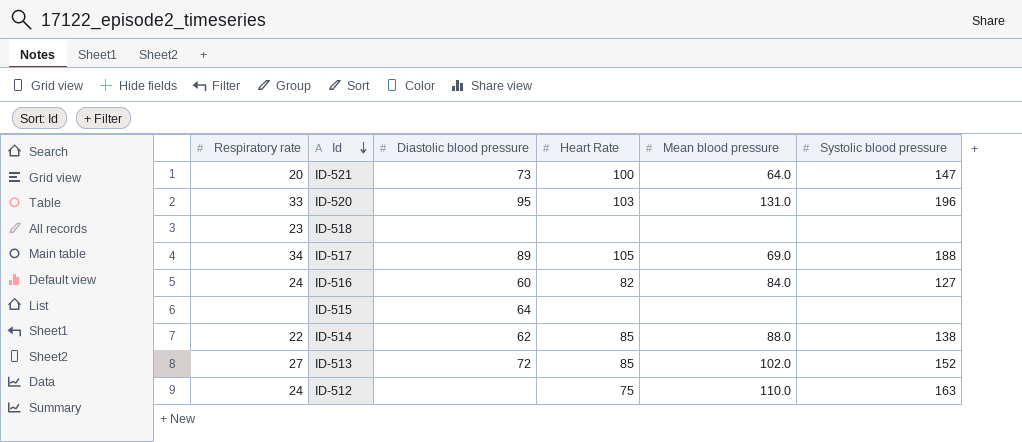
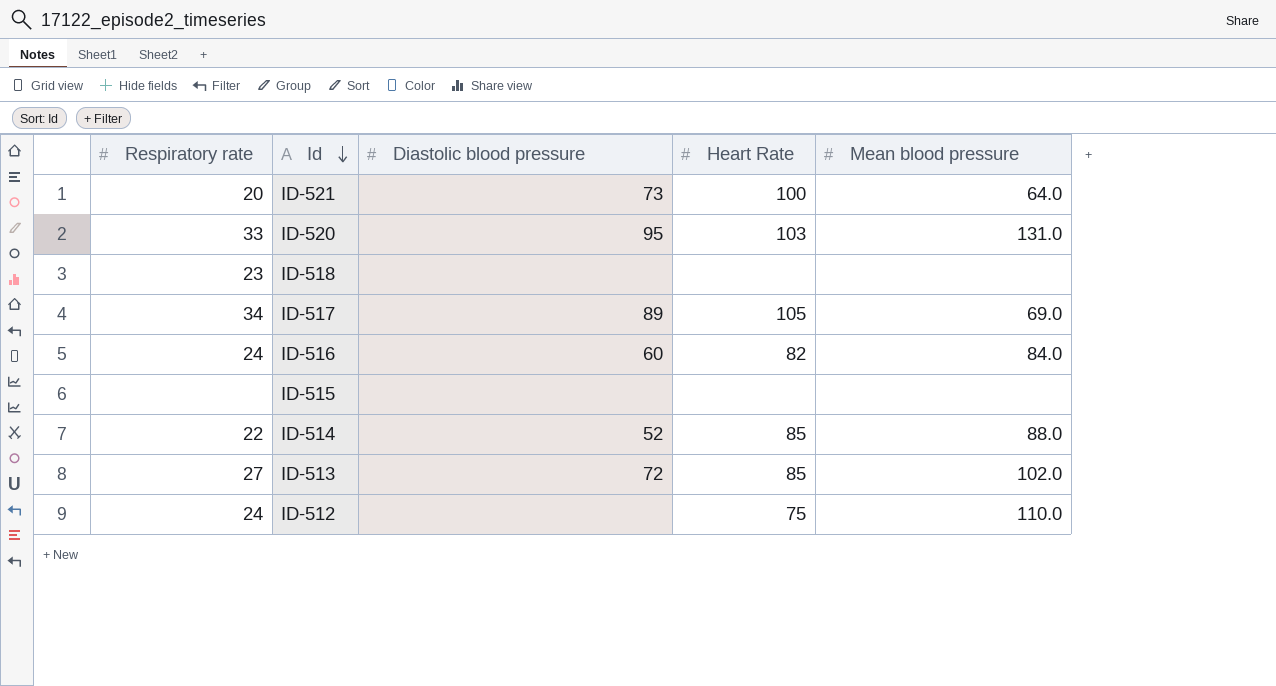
column Systolic blood pressure | position: 6 -> none
ID-515 | Diastolic blood pressure: 64 -> none
ID-514 | Diastolic blood pressure: 62 -> 52

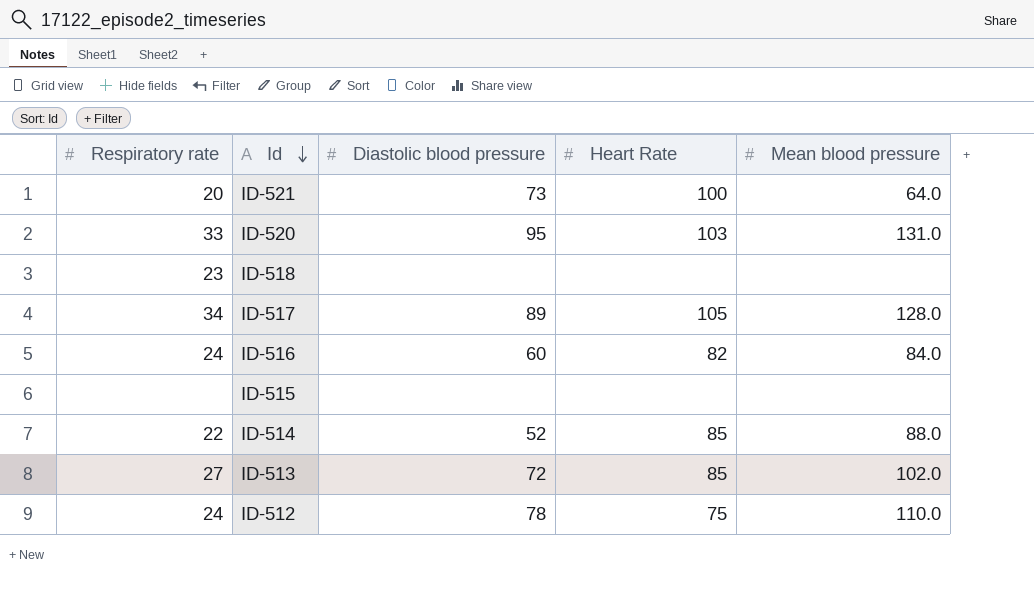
ID-517 | Mean blood pressure: 69.0 -> 128.0
ID-512 | Diastolic blood pressure: none -> 78

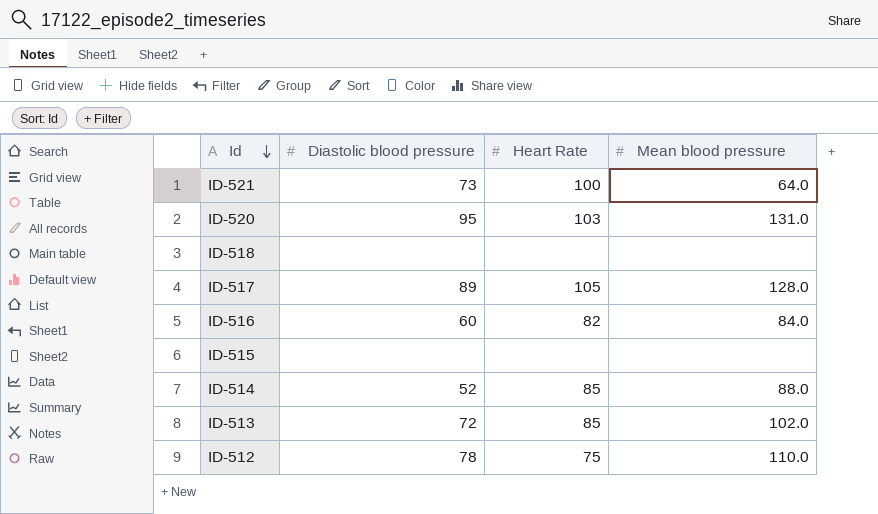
column Respiratory rate | position: 1 -> none

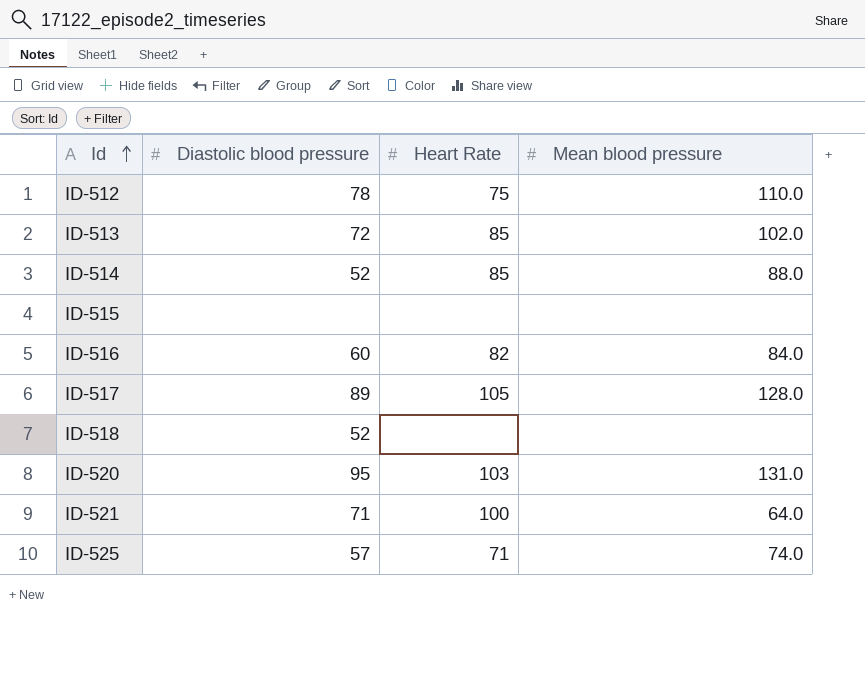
row order: Id descending -> Id ascending
ID-518 | Diastolic blood pressure: none -> 52
ID-521 | Diastolic blood pressure: 73 -> 71
row ID-525: none -> 57 | 71 | 74.0

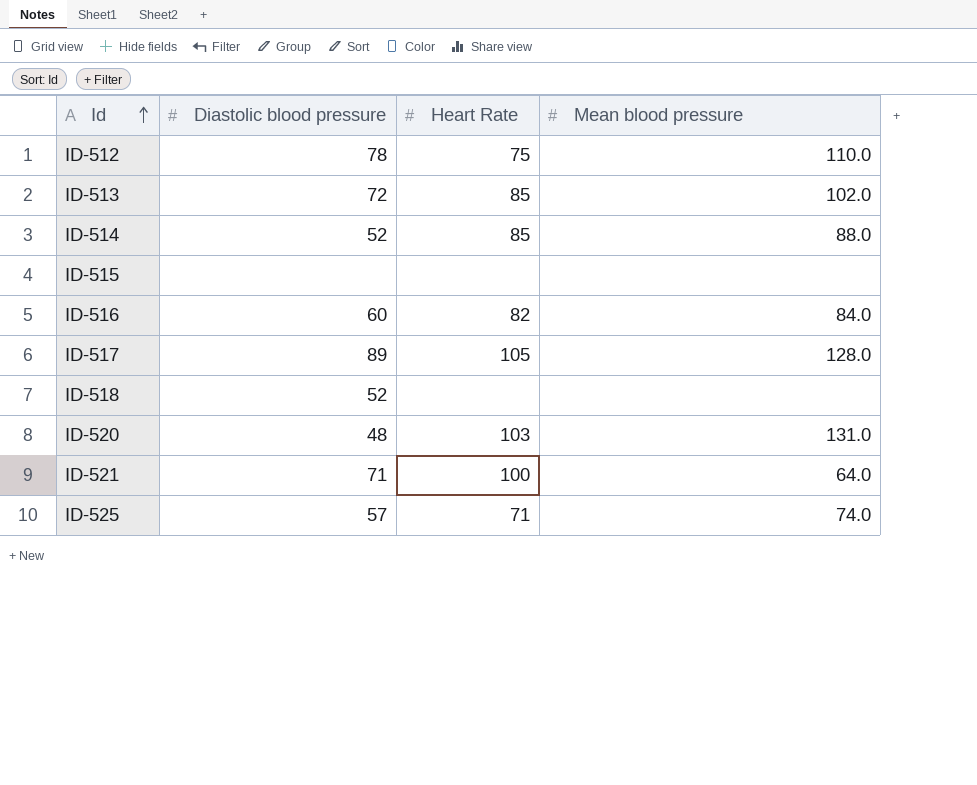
ID-520 | Diastolic blood pressure: 95 -> 48

